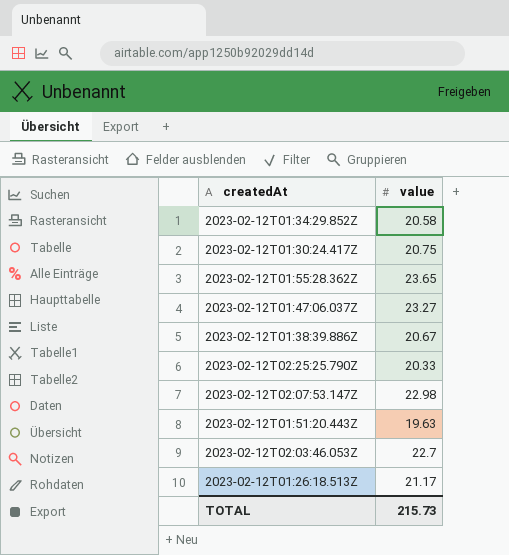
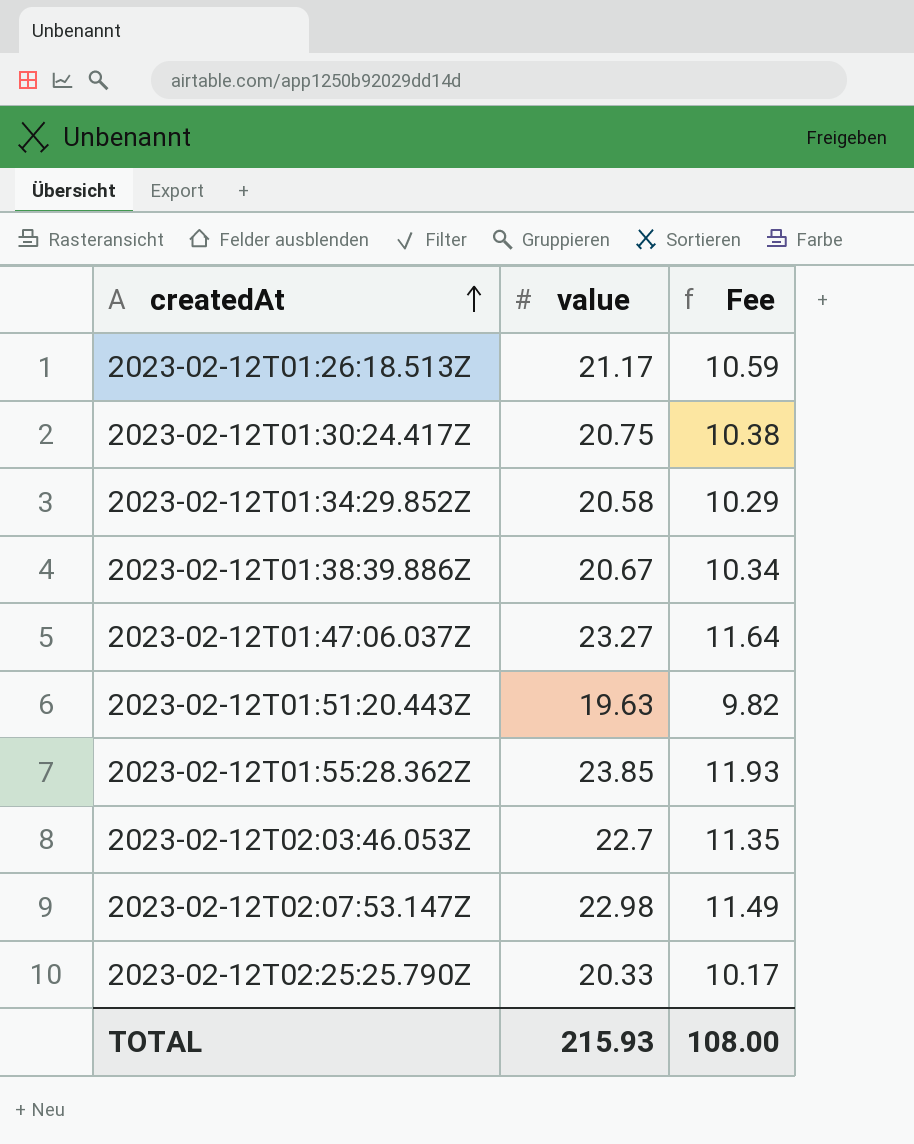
row order: none -> createdAt ascending
column Fee | formula: none -> [value] * 0.5
2023-02-12T01:55:28.362Z | value: 23.65 -> 23.85
TOTAL | value: 215.73 -> 215.93

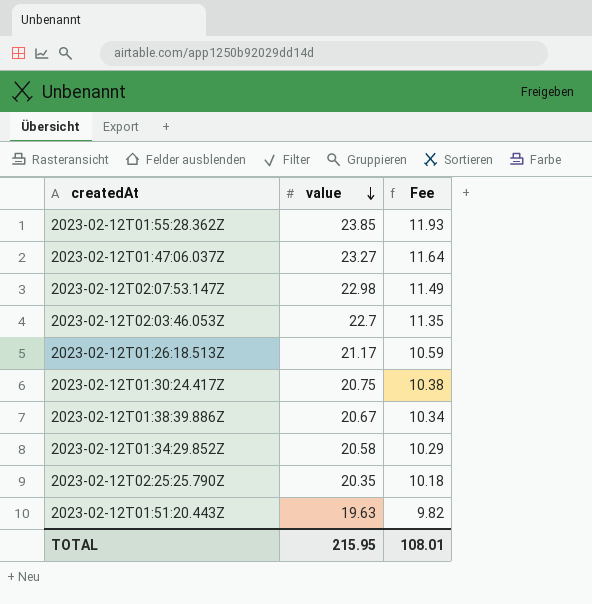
row order: createdAt ascending -> value descending
2023-02-12T02:25:25.790Z | value: 20.33 -> 20.35
2023-02-12T02:25:25.790Z | Fee: 10.17 -> 10.18
TOTAL | value: 215.93 -> 215.95
TOTAL | Fee: 108.00 -> 108.01

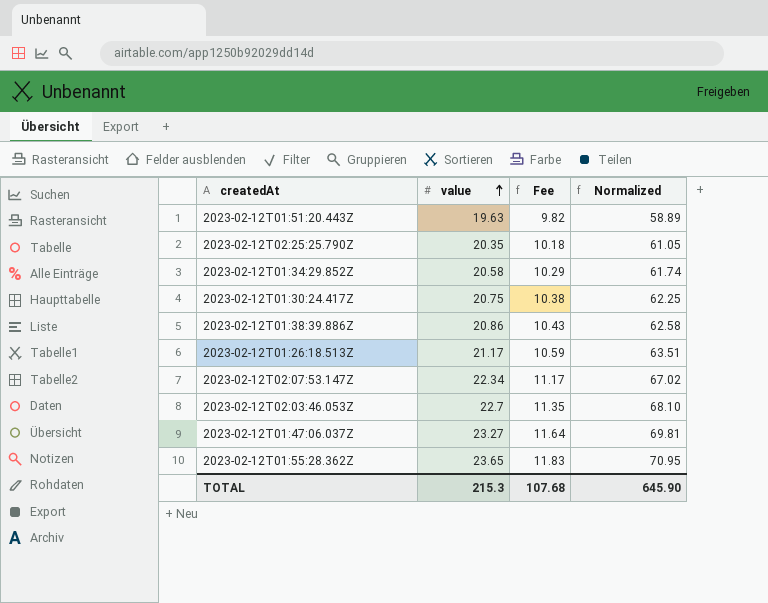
row order: value descending -> value ascending
column Normalized | formula: none -> [value] * 3
2023-02-12T01:38:39.886Z | value: 20.67 -> 20.86
2023-02-12T01:38:39.886Z | Fee: 10.34 -> 10.43
2023-02-12T02:07:53.147Z | value: 22.98 -> 22.34
2023-02-12T02:07:53.147Z | Fee: 11.49 -> 11.17
2023-02-12T01:55:28.362Z | value: 23.85 -> 23.65
2023-02-12T01:55:28.362Z | Fee: 11.93 -> 11.83
TOTAL | value: 215.95 -> 215.3
TOTAL | Fee: 108.01 -> 107.68

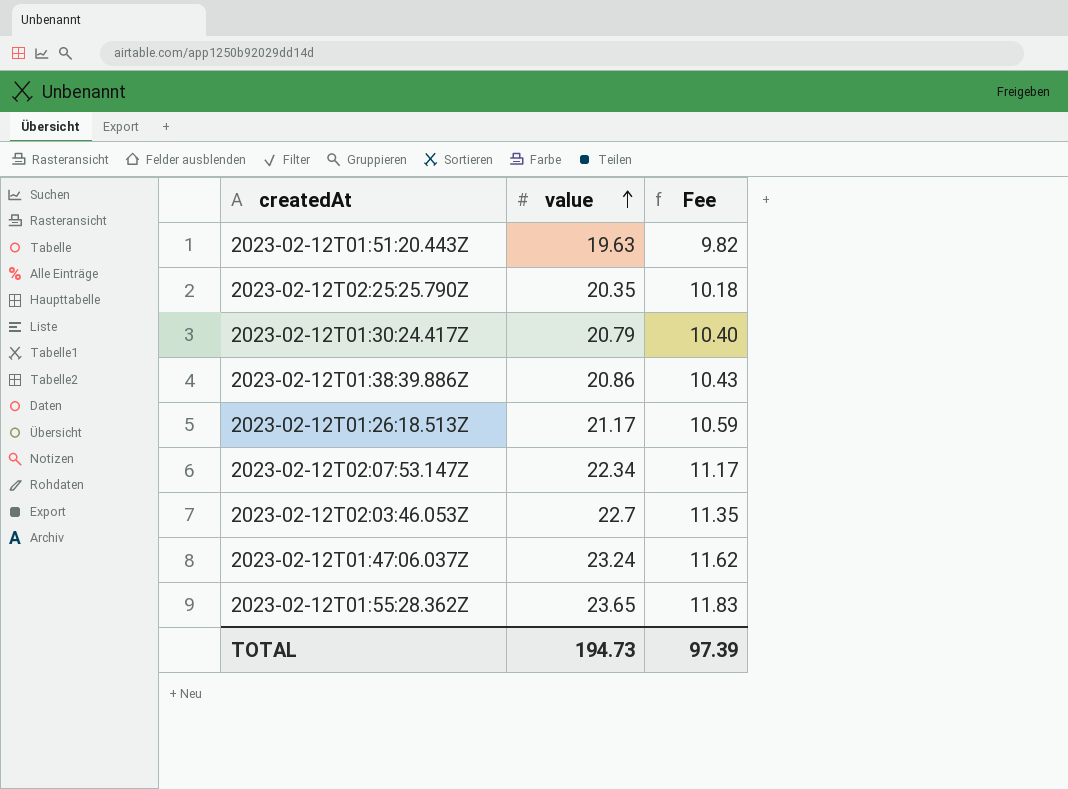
column Normalized | formula: [value] * 3 -> none
row 2023-02-12T01:34:29.852Z: 20.58 | 10.29 | 61.74 -> none
2023-02-12T01:30:24.417Z | value: 20.75 -> 20.79
2023-02-12T01:30:24.417Z | Fee: 10.38 -> 10.40
2023-02-12T01:47:06.037Z | value: 23.27 -> 23.24
2023-02-12T01:47:06.037Z | Fee: 11.64 -> 11.62
TOTAL | value: 215.3 -> 194.73
TOTAL | Fee: 107.68 -> 97.39

